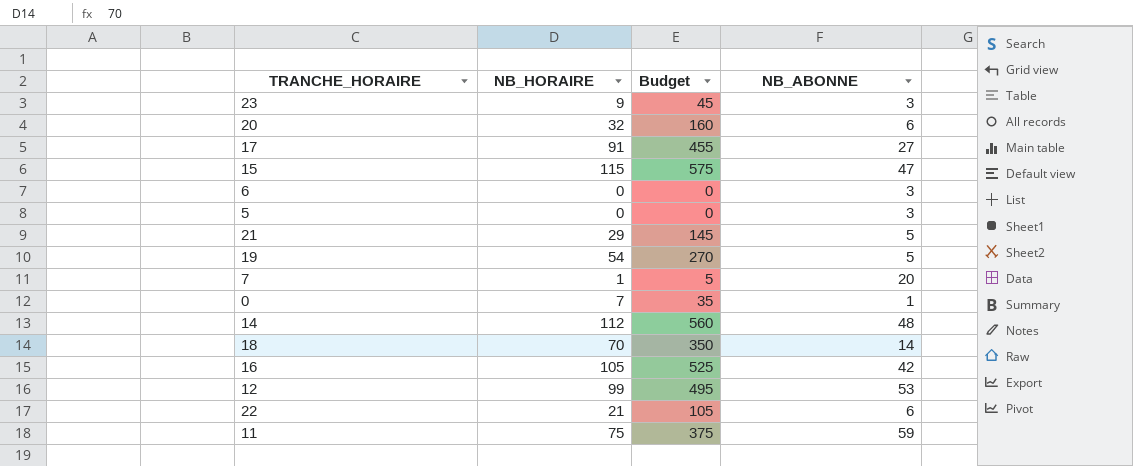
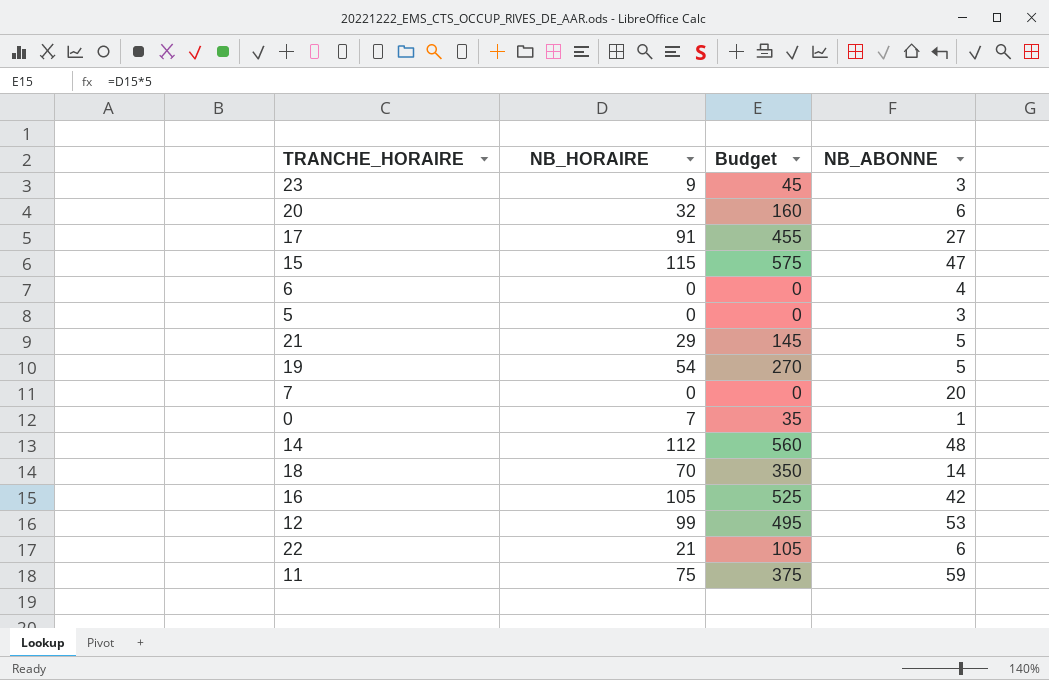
6 | NB_ABONNE: 3 -> 4
7 | NB_HORAIRE: 1 -> 0
7 | Budget: 5 -> 0

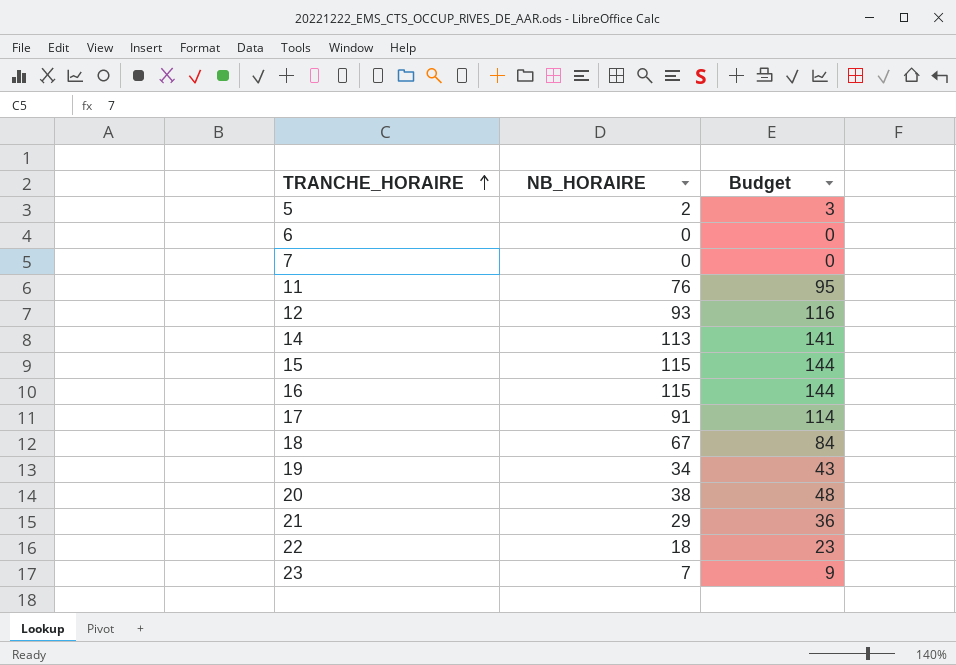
row order: none -> TRANCHE_HORAIRE ascending
column NB_ABONNE | position: 4 -> none
column Budget | formula: [NB_HORAIRE] * 5 -> [NB_HORAIRE] * 1.25
row 0: 7 | 35 | 1 -> none
5 | NB_HORAIRE: 0 -> 2
11 | NB_HORAIRE: 75 -> 76
12 | NB_HORAIRE: 99 -> 93
14 | NB_HORAIRE: 112 -> 113
16 | NB_HORAIRE: 105 -> 115
18 | NB_HORAIRE: 70 -> 67
19 | NB_HORAIRE: 54 -> 34
20 | NB_HORAIRE: 32 -> 38
22 | NB_HORAIRE: 21 -> 18
23 | NB_HORAIRE: 9 -> 7

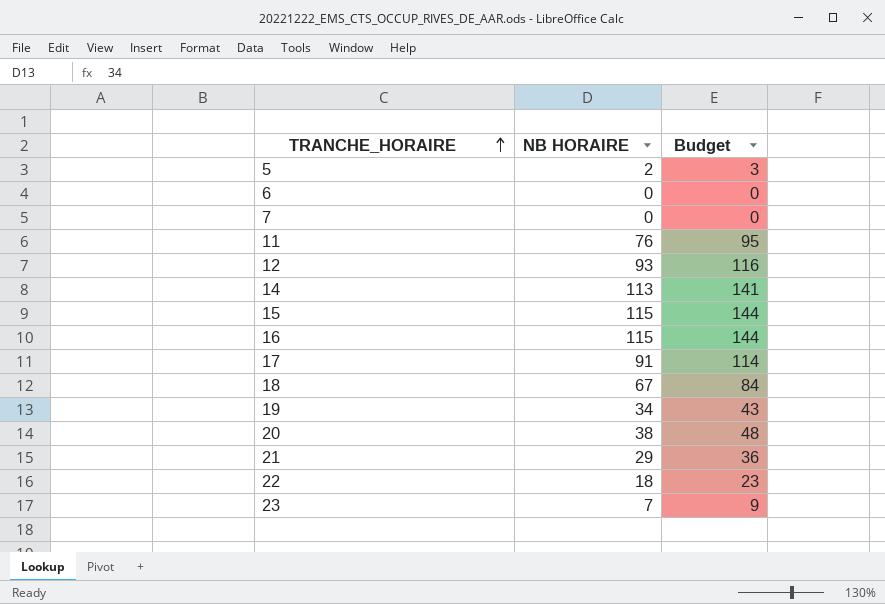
column name: NB_HORAIRE -> NB HORAIRE

